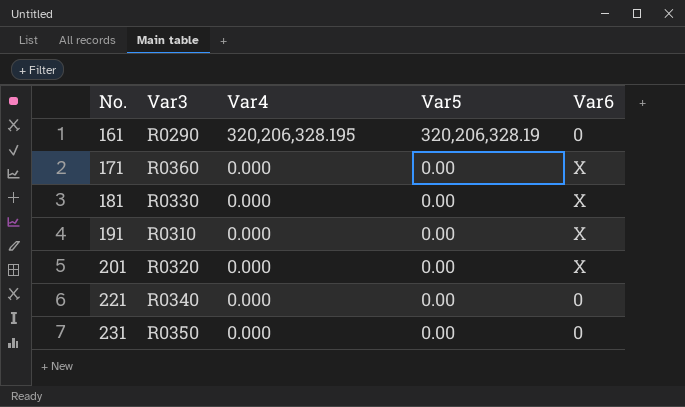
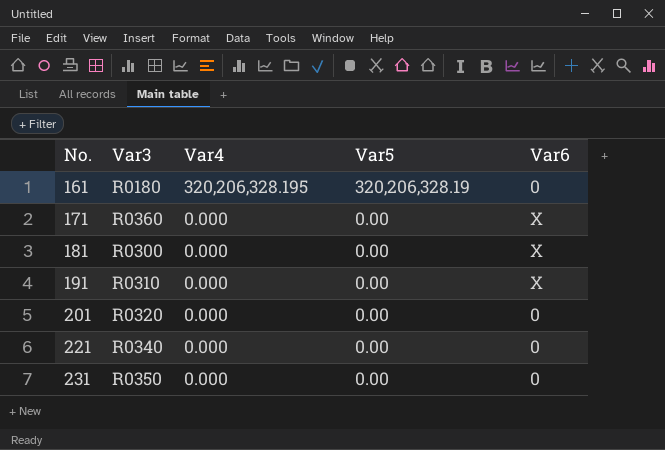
161 | Var3: R0290 -> R0180
181 | Var3: R0330 -> R0300
201 | Var6: X -> 0

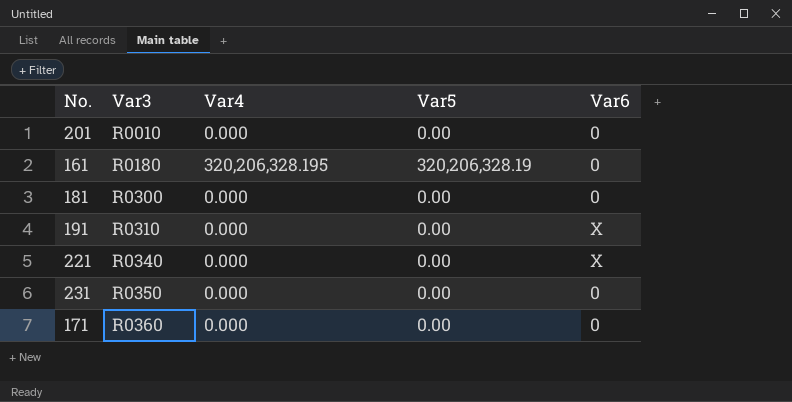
row order: No. ascending -> Var3 ascending
201 | Var3: R0320 -> R0010
181 | Var6: X -> 0
221 | Var6: 0 -> X
171 | Var6: X -> 0

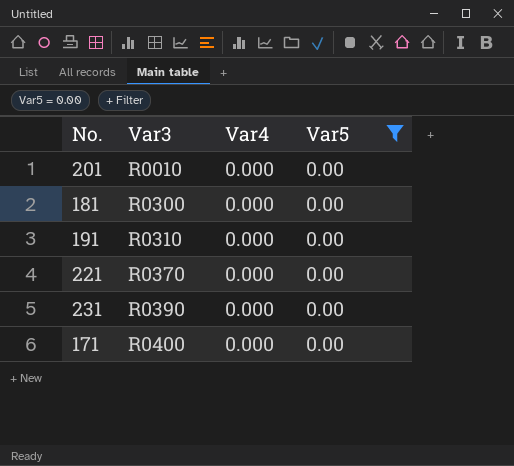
filter: none -> Var5 = 0.00
column Var6 | position: 5 -> none
221 | Var3: R0340 -> R0370
231 | Var3: R0350 -> R0390
171 | Var3: R0360 -> R0400

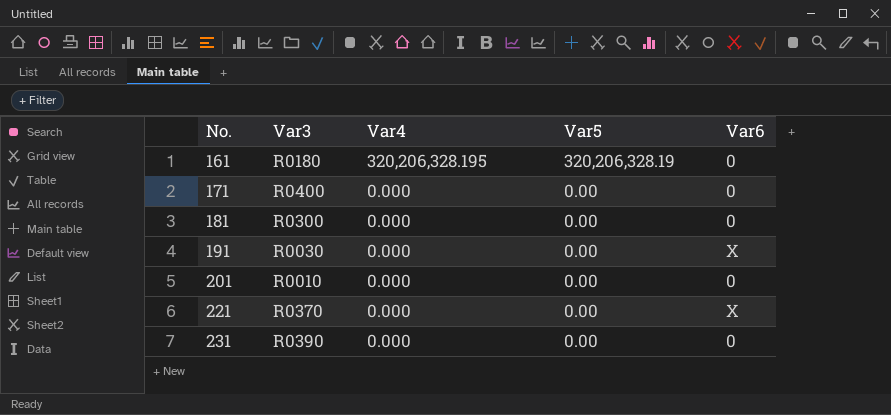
filter: Var5 = 0.00 -> none
row order: Var3 ascending -> No. ascending
column Var6 | position: none -> 5
191 | Var3: R0310 -> R0030

